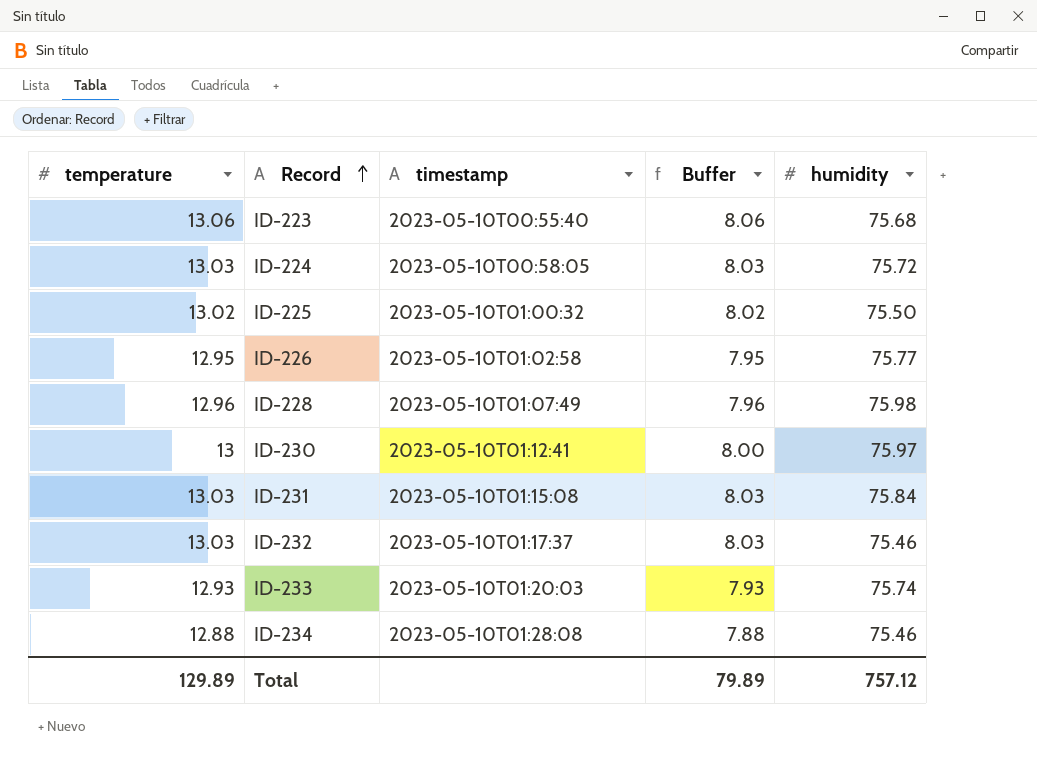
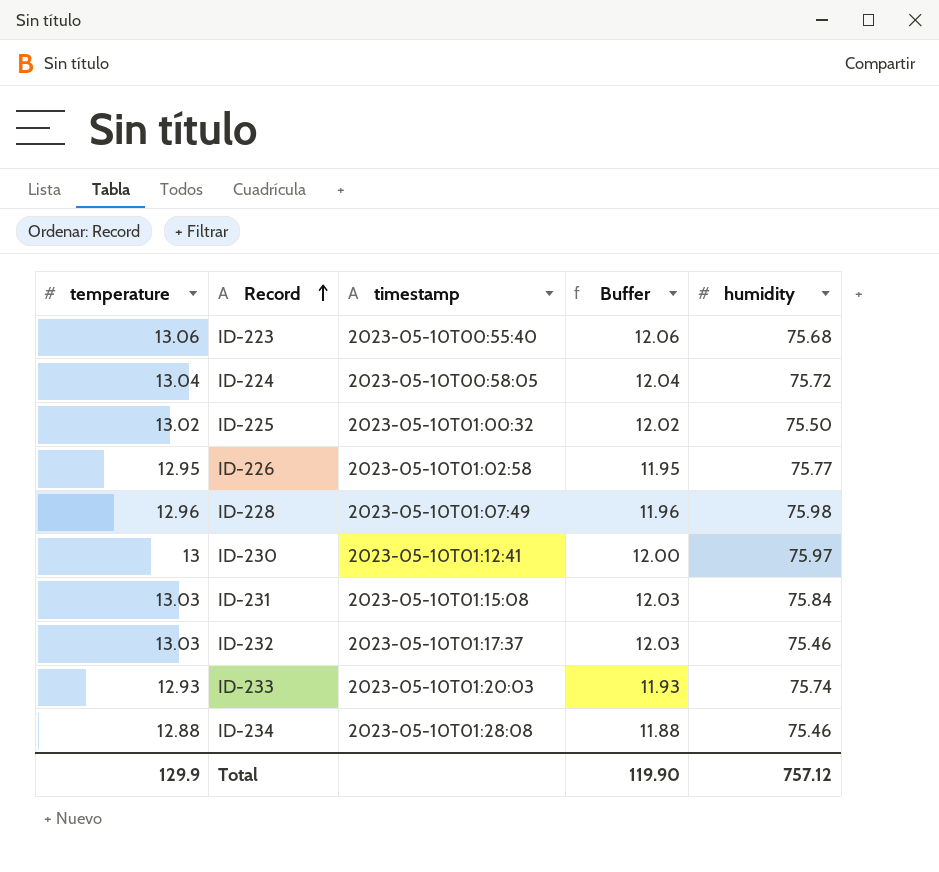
column Buffer | formula: [temperature] - 5 -> [temperature] - 1
ID-224 | temperature: 13.03 -> 13.04
Total | temperature: 129.89 -> 129.9
Total | Buffer: 79.89 -> 119.90

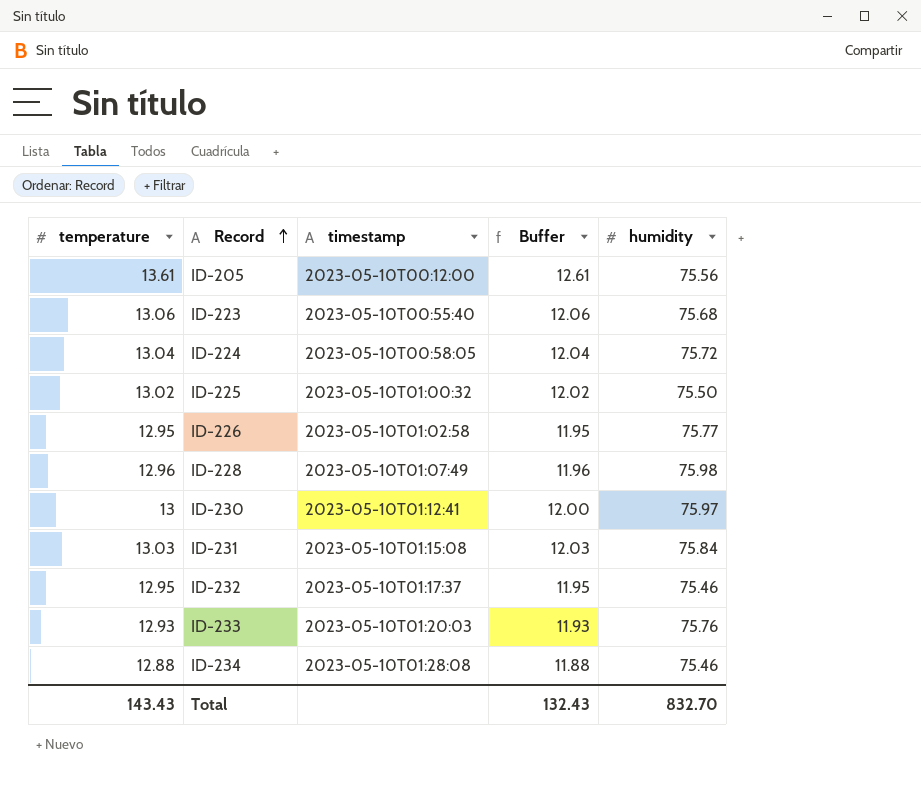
row ID-205: none -> 13.61 | 2023-05-10T00:12:00 | 12.61 | 75.56
ID-232 | temperature: 13.03 -> 12.95
ID-232 | Buffer: 12.03 -> 11.95
ID-233 | humidity: 75.74 -> 75.76
Total | temperature: 129.9 -> 143.43
Total | Buffer: 119.90 -> 132.43
Total | humidity: 757.12 -> 832.70

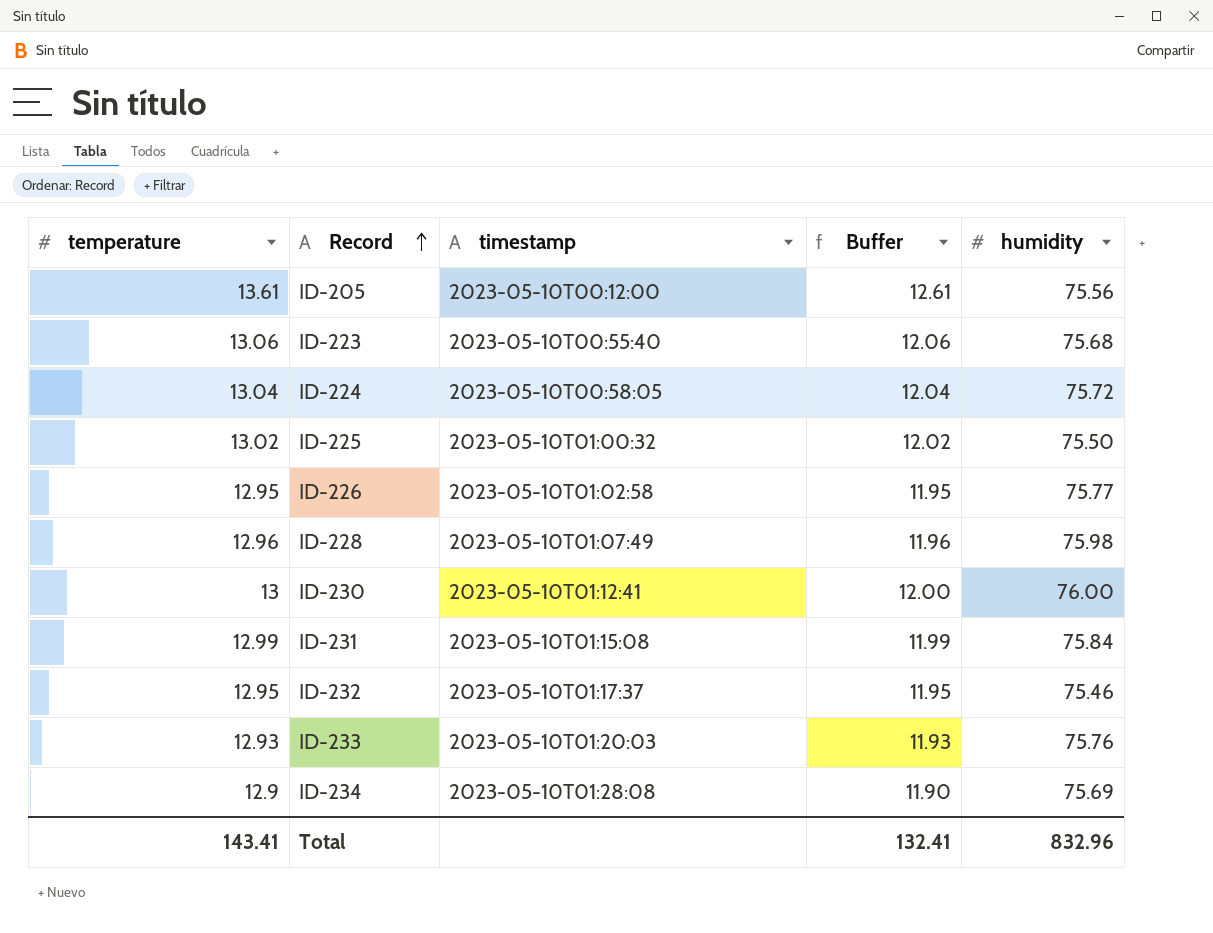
ID-230 | humidity: 75.97 -> 76.00
ID-231 | temperature: 13.03 -> 12.99
ID-231 | Buffer: 12.03 -> 11.99
ID-234 | temperature: 12.88 -> 12.9
ID-234 | Buffer: 11.88 -> 11.90
ID-234 | humidity: 75.46 -> 75.69
Total | temperature: 143.43 -> 143.41
Total | Buffer: 132.43 -> 132.41
Total | humidity: 832.70 -> 832.96

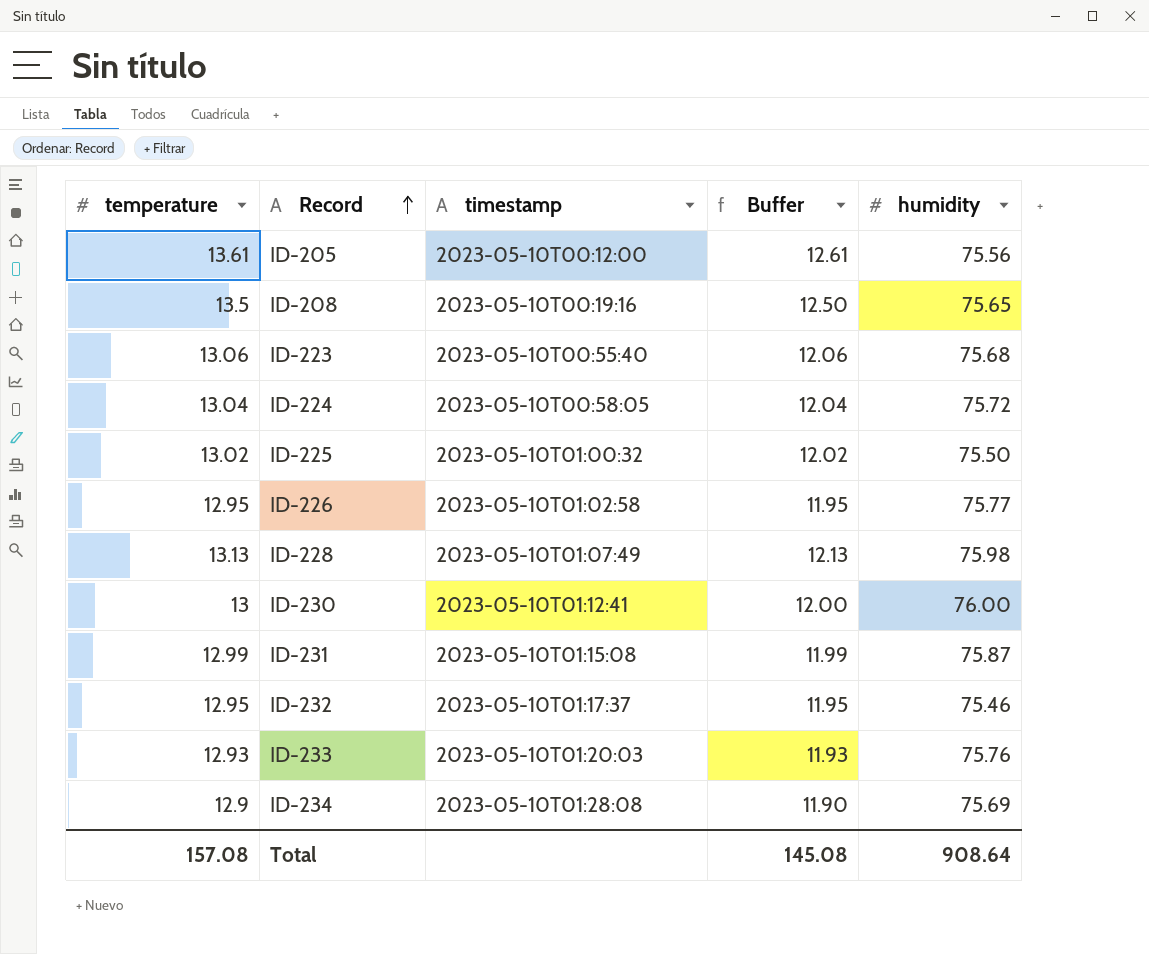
row ID-208: none -> 13.5 | 2023-05-10T00:19:16 | 12.50 | 75.65
ID-228 | temperature: 12.96 -> 13.13
ID-228 | Buffer: 11.96 -> 12.13
ID-231 | humidity: 75.84 -> 75.87
Total | temperature: 143.41 -> 157.08
Total | Buffer: 132.41 -> 145.08
Total | humidity: 832.96 -> 908.64

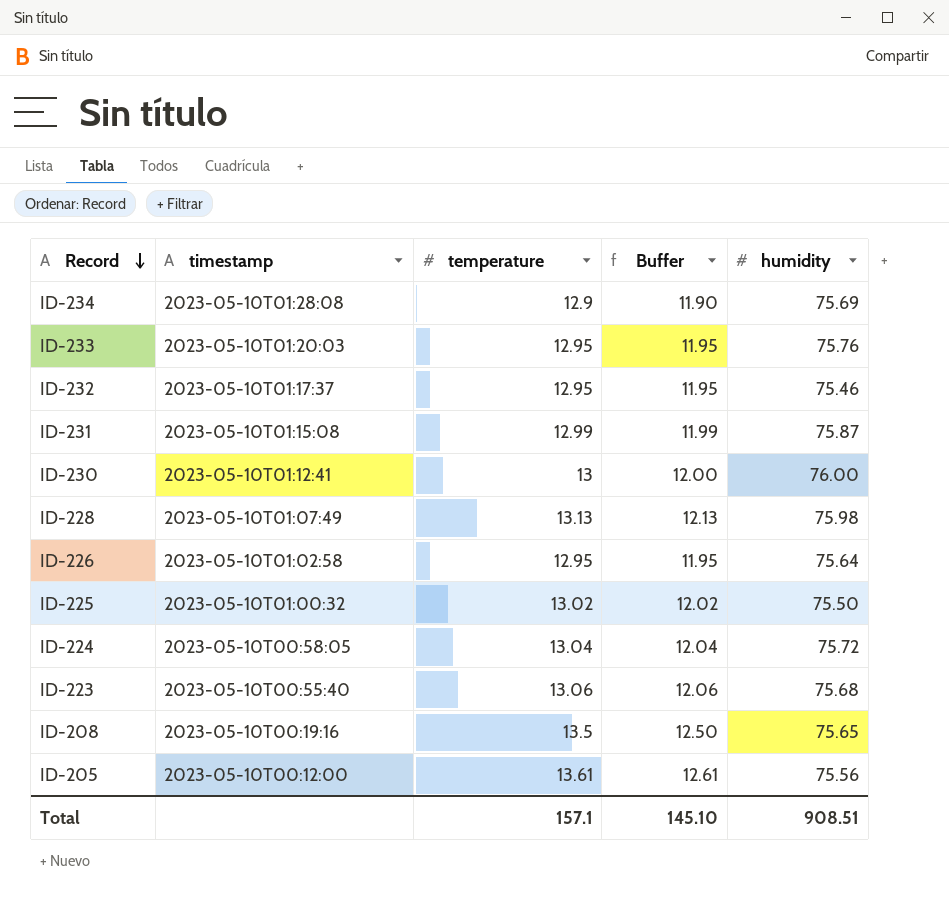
row order: Record ascending -> Record descending
column temperature | position: 1 -> 3
ID-233 | temperature: 12.93 -> 12.95
ID-233 | Buffer: 11.93 -> 11.95
ID-226 | humidity: 75.77 -> 75.64
Total | temperature: 157.08 -> 157.1
Total | Buffer: 145.08 -> 145.10
Total | humidity: 908.64 -> 908.51

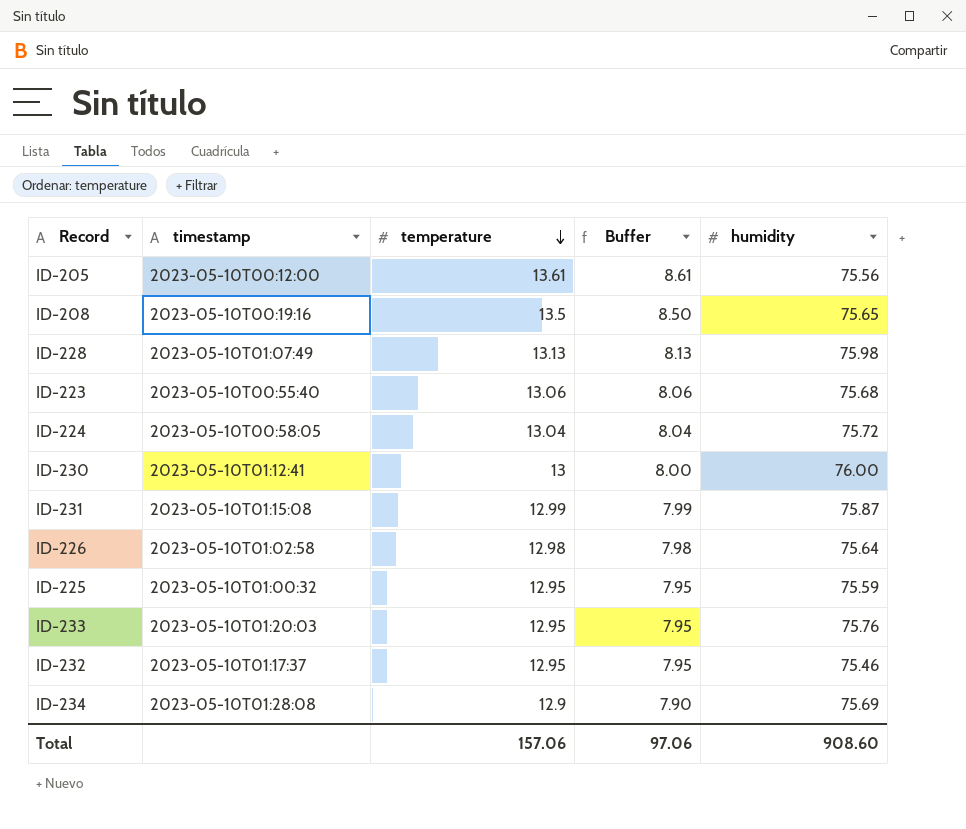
row order: Record descending -> temperature descending
column Buffer | formula: [temperature] - 1 -> [temperature] - 5
ID-226 | temperature: 12.95 -> 12.98
ID-225 | temperature: 13.02 -> 12.95
ID-225 | humidity: 75.50 -> 75.59
Total | temperature: 157.1 -> 157.06
Total | Buffer: 145.10 -> 97.06
Total | humidity: 908.51 -> 908.60

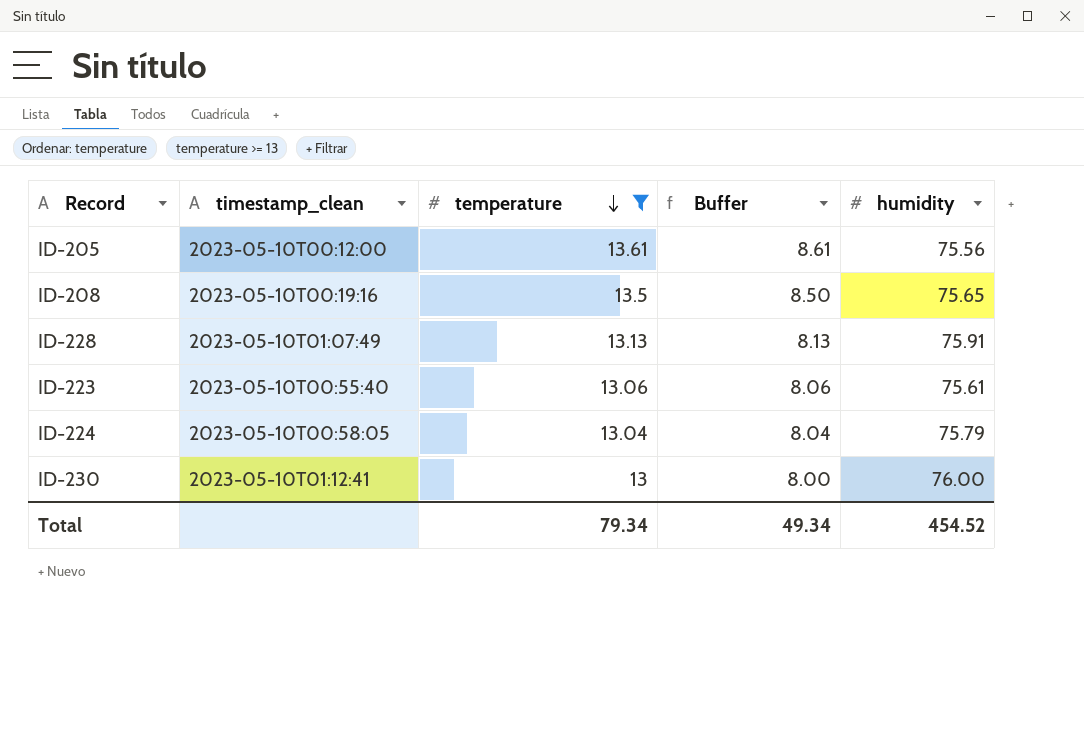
filter: none -> temperature >= 13
column name: timestamp -> timestamp_clean
ID-228 | humidity: 75.98 -> 75.91
ID-223 | humidity: 75.68 -> 75.61
ID-224 | humidity: 75.72 -> 75.79
Total | temperature: 157.06 -> 79.34
Total | Buffer: 97.06 -> 49.34
Total | humidity: 908.60 -> 454.52

